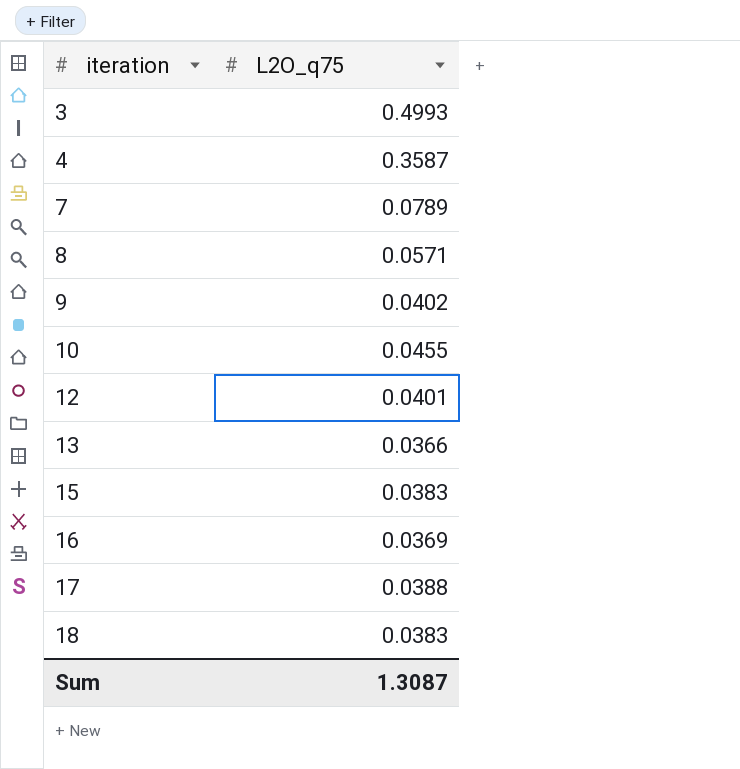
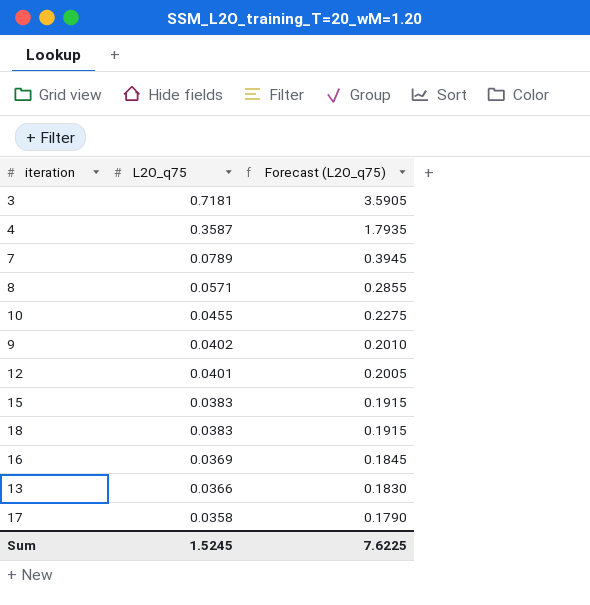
row order: iteration ascending -> L2O_q75 descending
column Forecast (L2O_q75) | formula: none -> [L2O_q75] * 5
3 | L2O_q75: 0.4993 -> 0.7181
17 | L2O_q75: 0.0388 -> 0.0358
Sum | L2O_q75: 1.3087 -> 1.5245

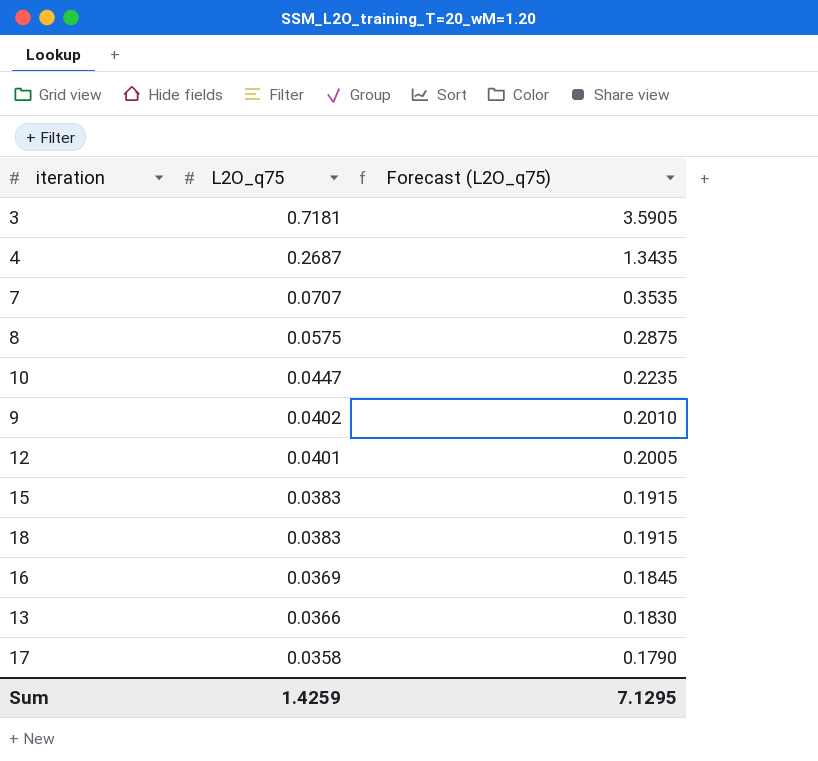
4 | L2O_q75: 0.3587 -> 0.2687
4 | Forecast (L2O_q75): 1.7935 -> 1.3435
7 | L2O_q75: 0.0789 -> 0.0707
7 | Forecast (L2O_q75): 0.3945 -> 0.3535
8 | L2O_q75: 0.0571 -> 0.0575
8 | Forecast (L2O_q75): 0.2855 -> 0.2875
10 | L2O_q75: 0.0455 -> 0.0447
10 | Forecast (L2O_q75): 0.2275 -> 0.2235
Sum | L2O_q75: 1.5245 -> 1.4259
Sum | Forecast (L2O_q75): 7.6225 -> 7.1295

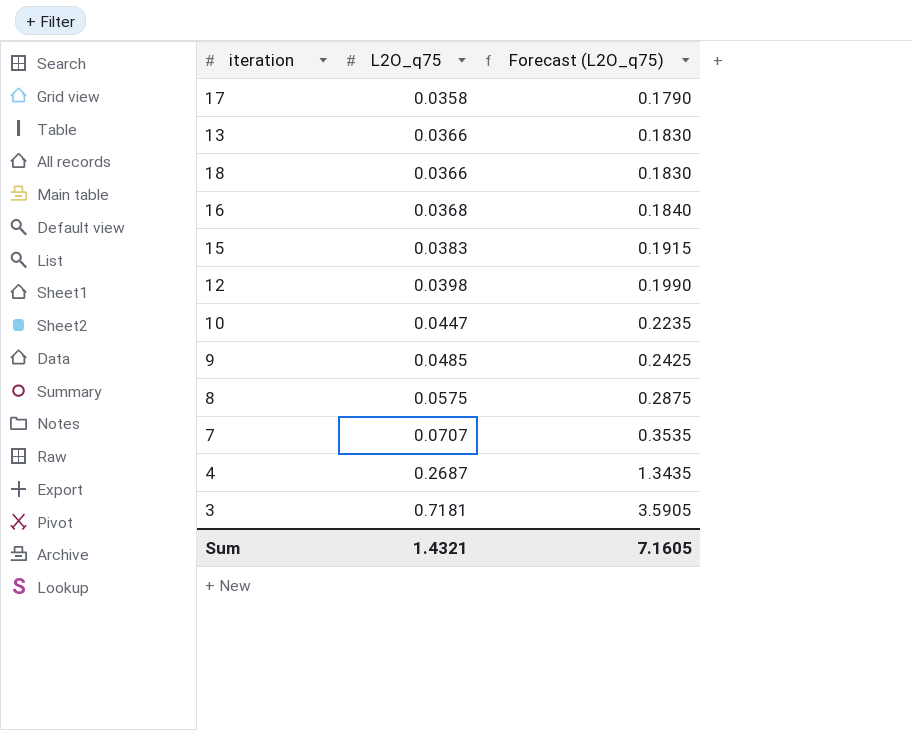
row order: L2O_q75 descending -> L2O_q75 ascending
18 | L2O_q75: 0.0383 -> 0.0366
18 | Forecast (L2O_q75): 0.1915 -> 0.1830
16 | L2O_q75: 0.0369 -> 0.0368
16 | Forecast (L2O_q75): 0.1845 -> 0.1840
12 | L2O_q75: 0.0401 -> 0.0398
12 | Forecast (L2O_q75): 0.2005 -> 0.1990
9 | L2O_q75: 0.0402 -> 0.0485
9 | Forecast (L2O_q75): 0.2010 -> 0.2425
Sum | L2O_q75: 1.4259 -> 1.4321
Sum | Forecast (L2O_q75): 7.1295 -> 7.1605

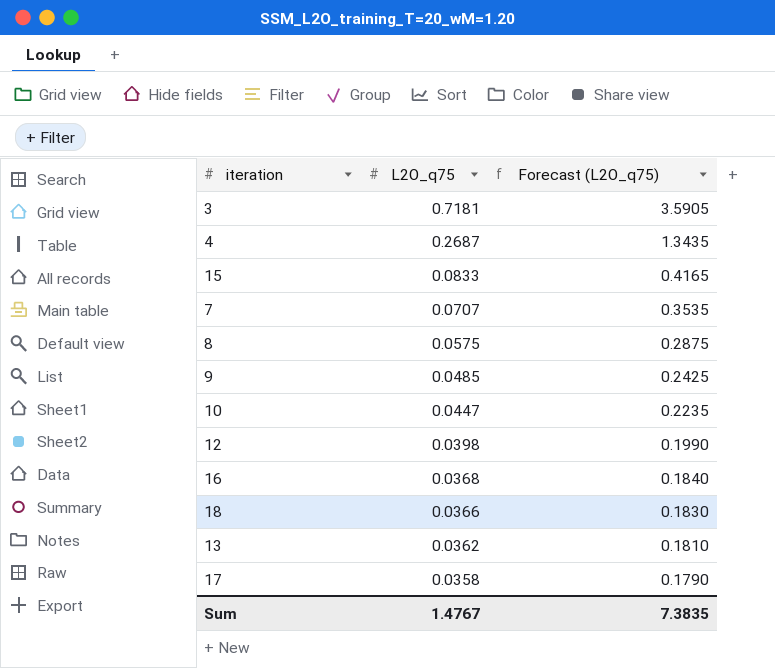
row order: L2O_q75 ascending -> L2O_q75 descending
15 | L2O_q75: 0.0383 -> 0.0833
15 | Forecast (L2O_q75): 0.1915 -> 0.4165
13 | L2O_q75: 0.0366 -> 0.0362
13 | Forecast (L2O_q75): 0.1830 -> 0.1810
Sum | L2O_q75: 1.4321 -> 1.4767
Sum | Forecast (L2O_q75): 7.1605 -> 7.3835

